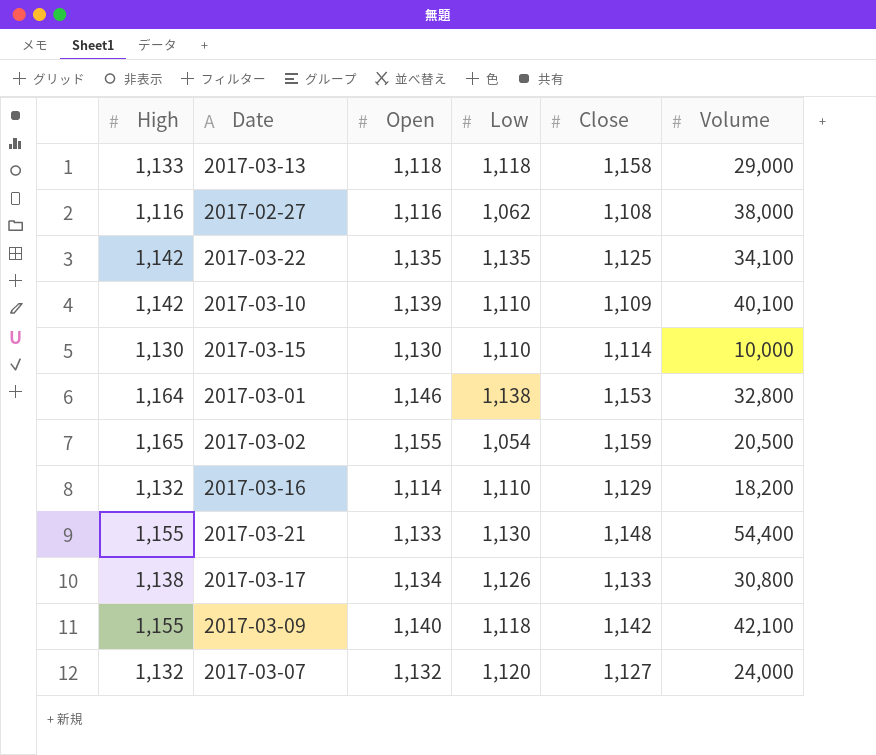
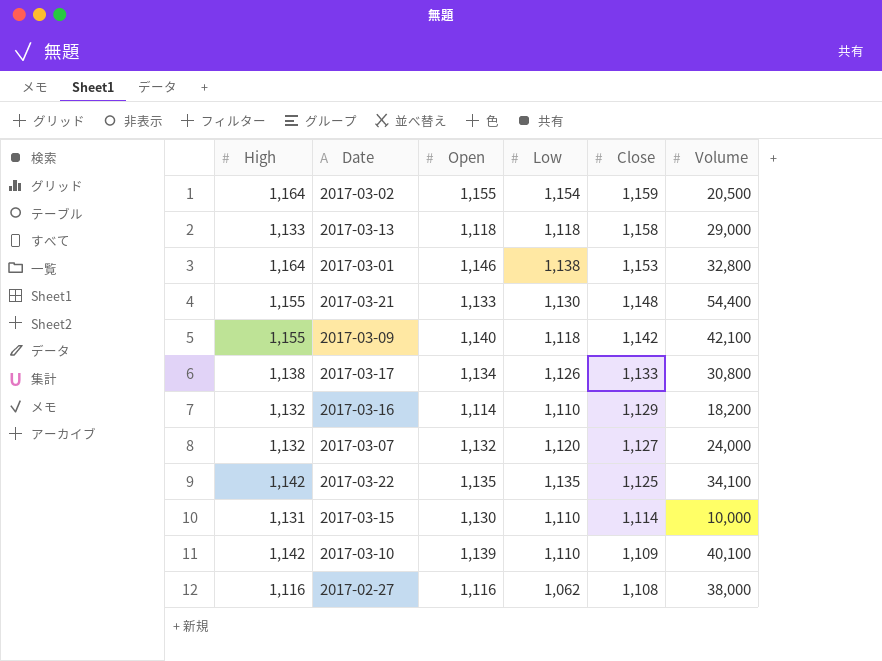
row order: none -> Close descending
2017-03-02 | High: 1,165 -> 1,164
2017-03-02 | Low: 1,054 -> 1,154
2017-03-15 | High: 1,130 -> 1,131

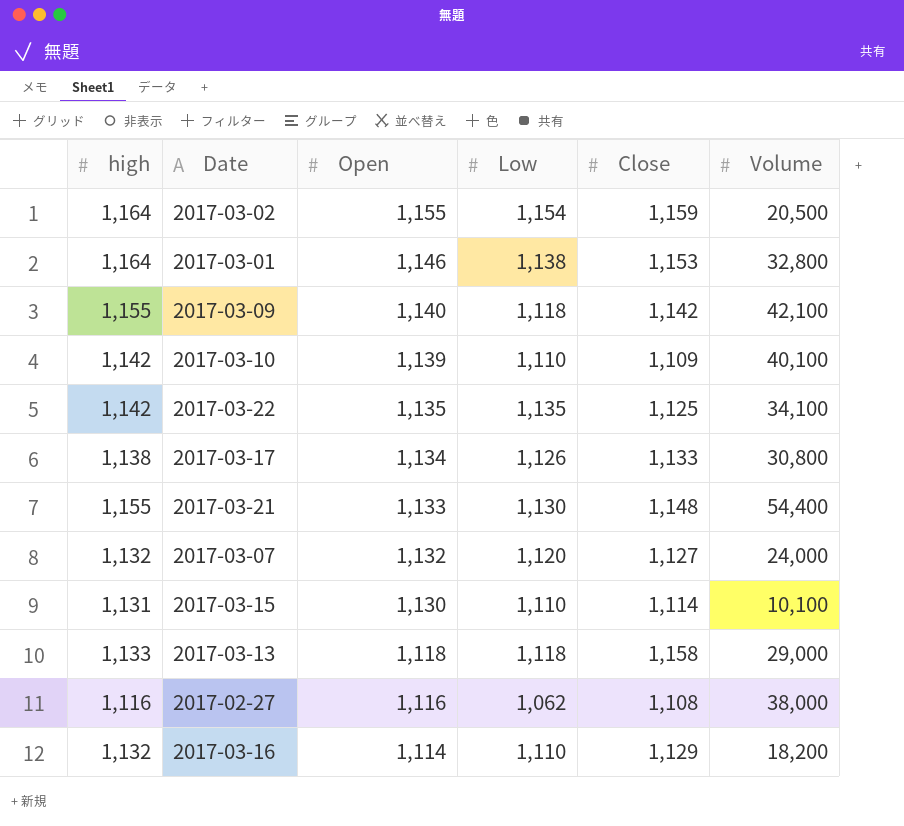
row order: Close descending -> Open descending
column name: High -> high
2017-03-15 | Volume: 10,000 -> 10,100

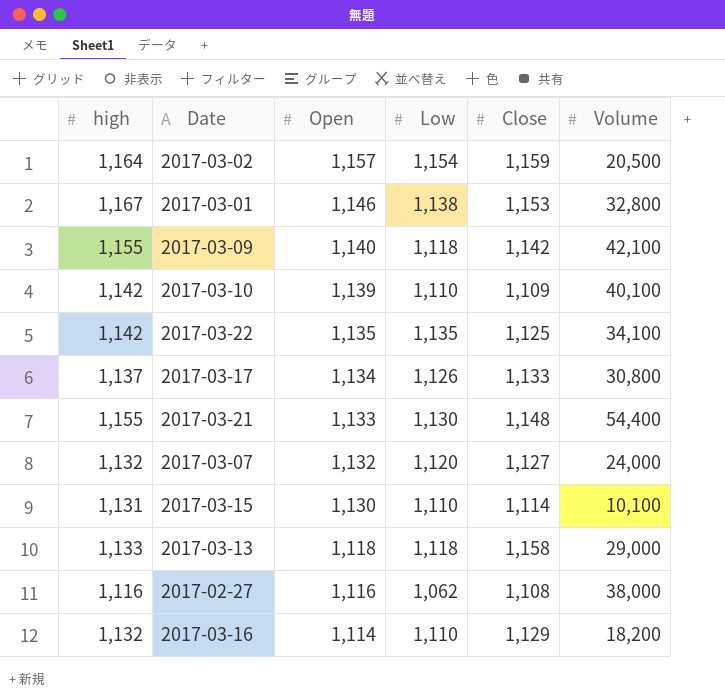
2017-03-02 | Open: 1,155 -> 1,157
2017-03-01 | high: 1,164 -> 1,167
2017-03-17 | high: 1,138 -> 1,137

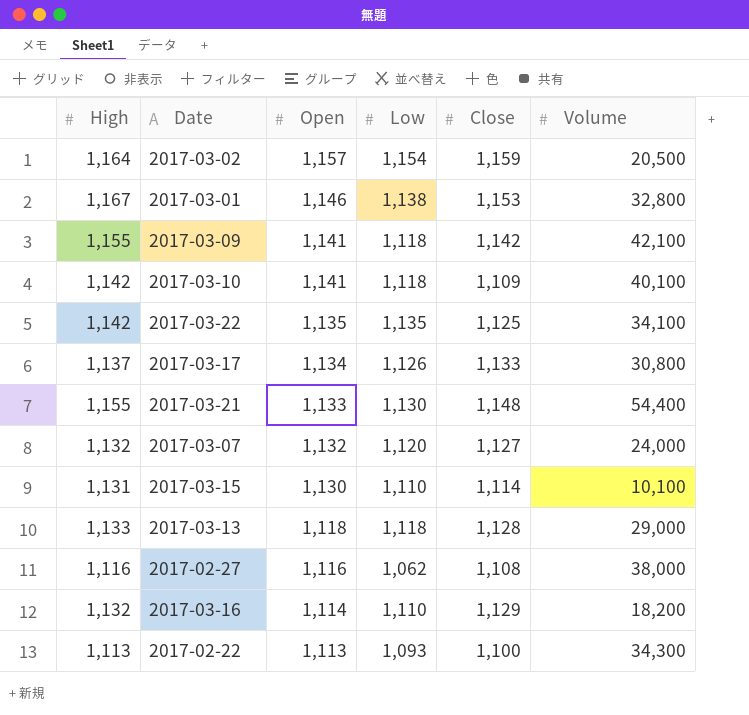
column name: high -> High
2017-03-09 | Open: 1,140 -> 1,141
2017-03-10 | Open: 1,139 -> 1,141
2017-03-10 | Low: 1,110 -> 1,118
2017-03-13 | Close: 1,158 -> 1,128
row 2017-02-22: none -> 1,113 | 1,113 | 1,093 | 1,100 | 34,300

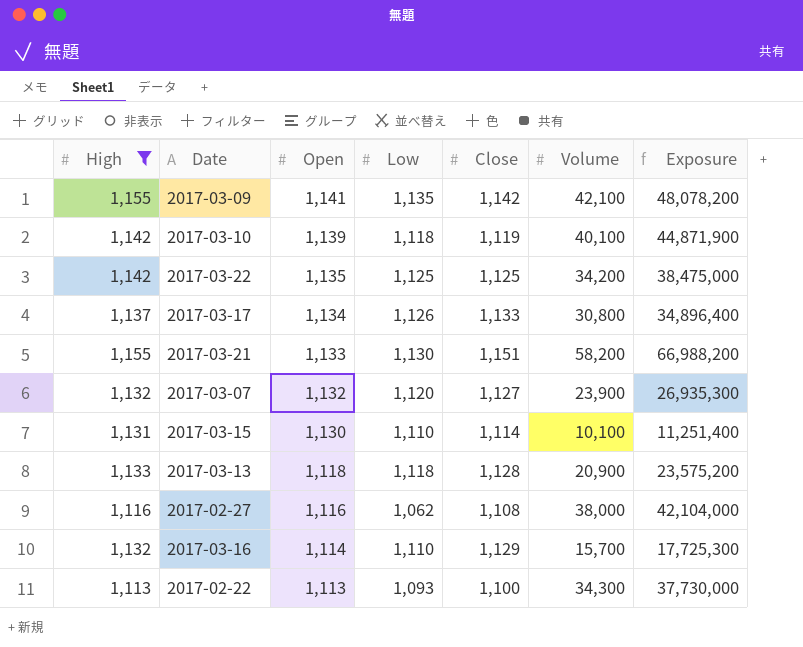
filter: none -> High <= 1,155
column Exposure | formula: none -> [Close] * [Volume]
2017-03-09 | Low: 1,118 -> 1,135
2017-03-10 | Open: 1,141 -> 1,139
2017-03-10 | Close: 1,109 -> 1,119
2017-03-22 | Low: 1,135 -> 1,125
2017-03-22 | Volume: 34,100 -> 34,200
2017-03-21 | Close: 1,148 -> 1,151
2017-03-21 | Volume: 54,400 -> 58,200
2017-03-07 | Volume: 24,000 -> 23,900
2017-03-13 | Volume: 29,000 -> 20,900
2017-03-16 | Volume: 18,200 -> 15,700

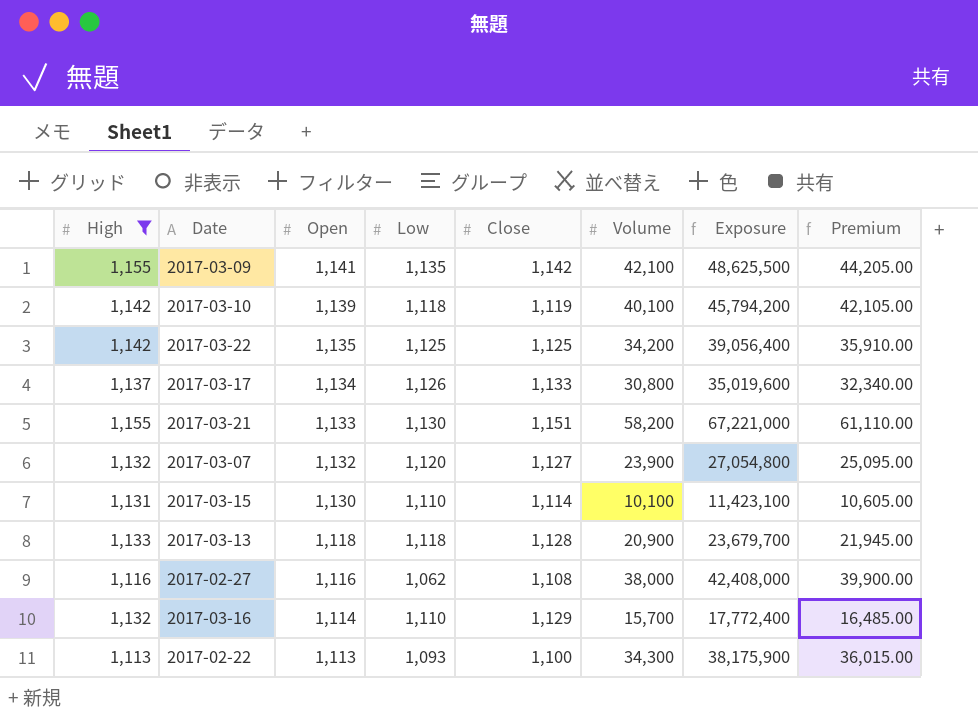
column Exposure | formula: [Close] * [Volume] -> [High] * [Volume]
column Premium | formula: none -> [Volume] * 1.05

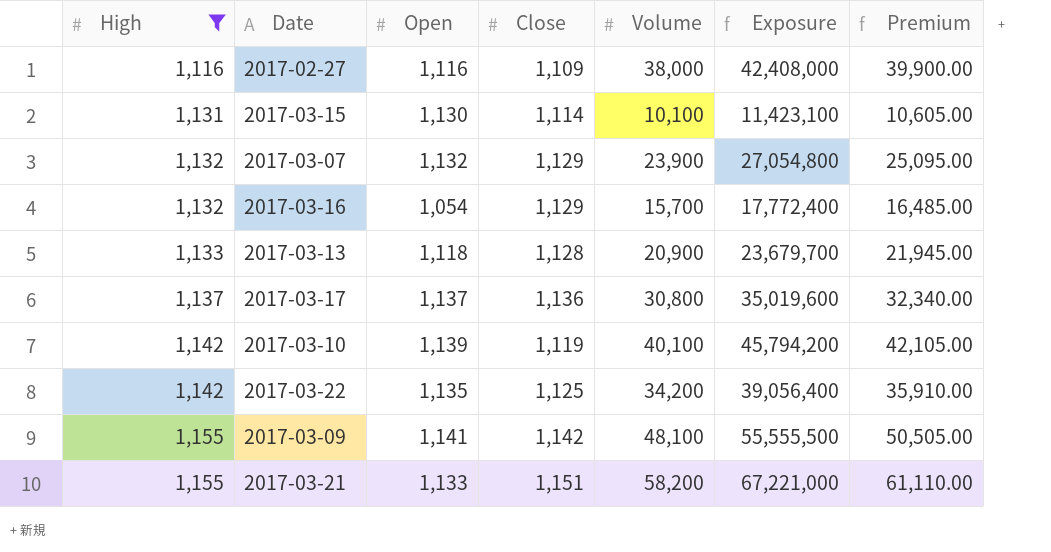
row order: Open descending -> High ascending
column Low | position: 4 -> none
row 2017-02-22: 1,113 | 1,113 | 1,093 | 1,100 | 34,300 | 38,175,900 | 36,015.00 -> none
2017-02-27 | Close: 1,108 -> 1,109
2017-03-07 | Close: 1,127 -> 1,129
2017-03-16 | Open: 1,114 -> 1,054
2017-03-17 | Open: 1,134 -> 1,137
2017-03-17 | Close: 1,133 -> 1,136
2017-03-09 | Volume: 42,100 -> 48,100
2017-03-09 | Exposure: 48,625,500 -> 55,555,500
2017-03-09 | Premium: 44,205.00 -> 50,505.00

